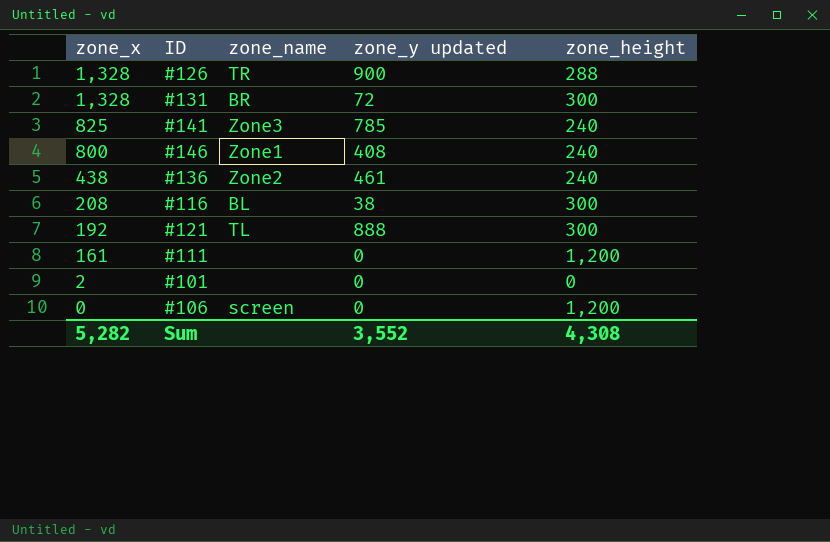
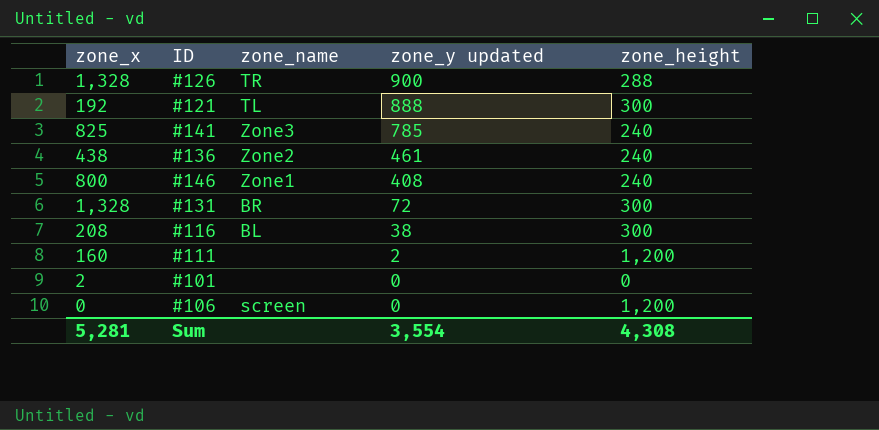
row order: zone_x descending -> zone_y updated descending
#111 | zone_x: 161 -> 160
#111 | zone_y updated: 0 -> 2
Sum | zone_x: 5,282 -> 5,281
Sum | zone_y updated: 3,552 -> 3,554

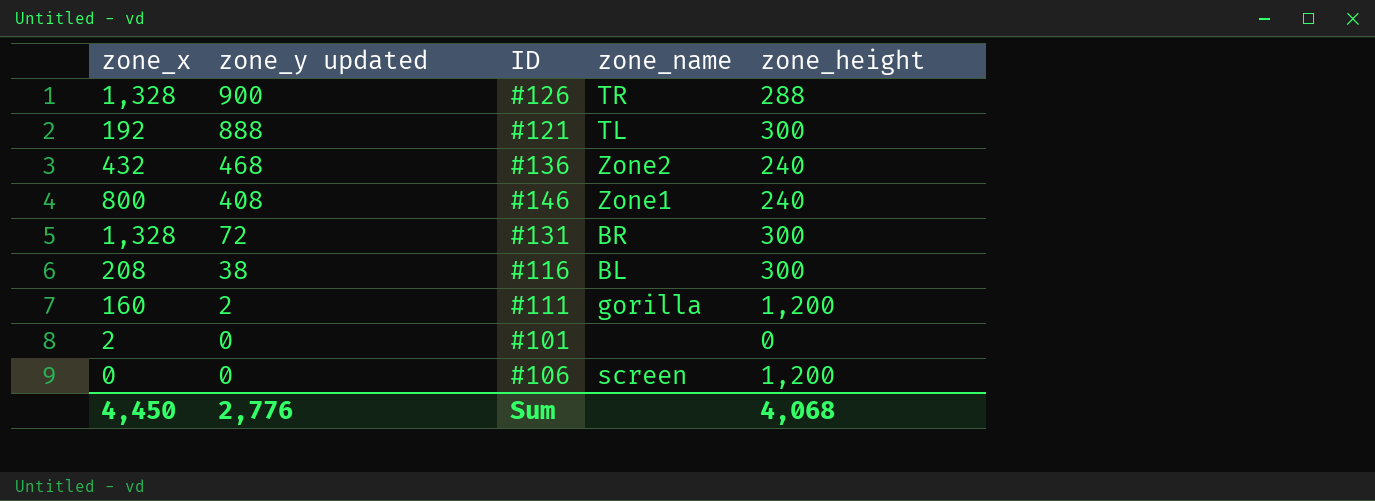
column zone_y updated | position: 4 -> 2
row #141: 825 | Zone3 | 785 | 240 -> none
#136 | zone_x: 438 -> 432
#136 | zone_y updated: 461 -> 468
#111 | zone_name: none -> gorilla
Sum | zone_x: 5,281 -> 4,450
Sum | zone_y updated: 3,554 -> 2,776
Sum | zone_height: 4,308 -> 4,068

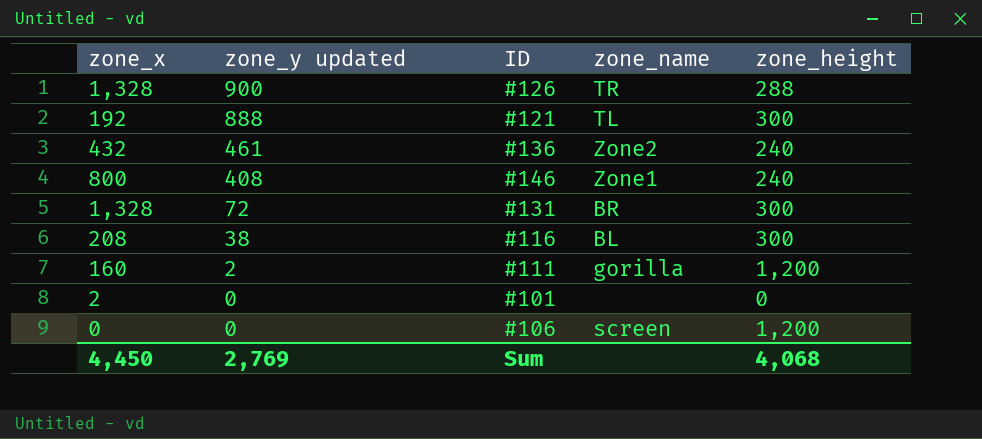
#136 | zone_y updated: 468 -> 461
Sum | zone_y updated: 2,776 -> 2,769

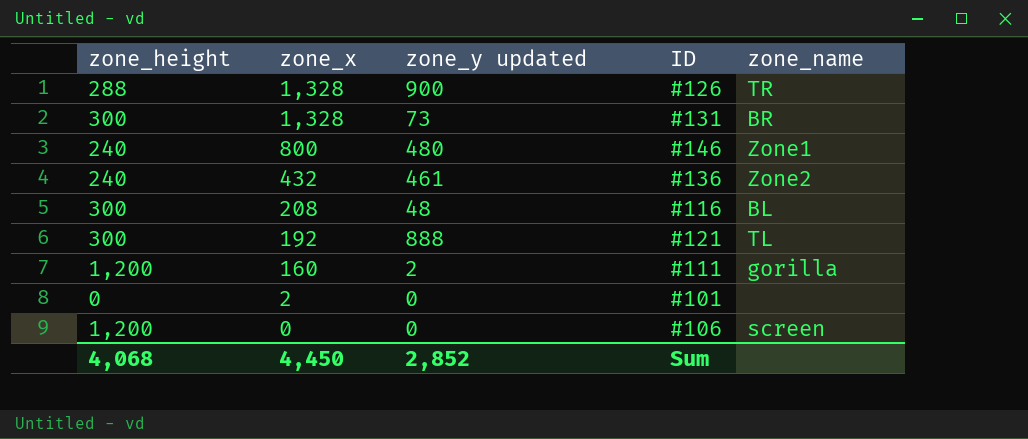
row order: zone_y updated descending -> zone_x descending
column zone_height | position: 5 -> 1
#131 | zone_y updated: 72 -> 73
#146 | zone_y updated: 408 -> 480
#116 | zone_y updated: 38 -> 48
Sum | zone_y updated: 2,769 -> 2,852

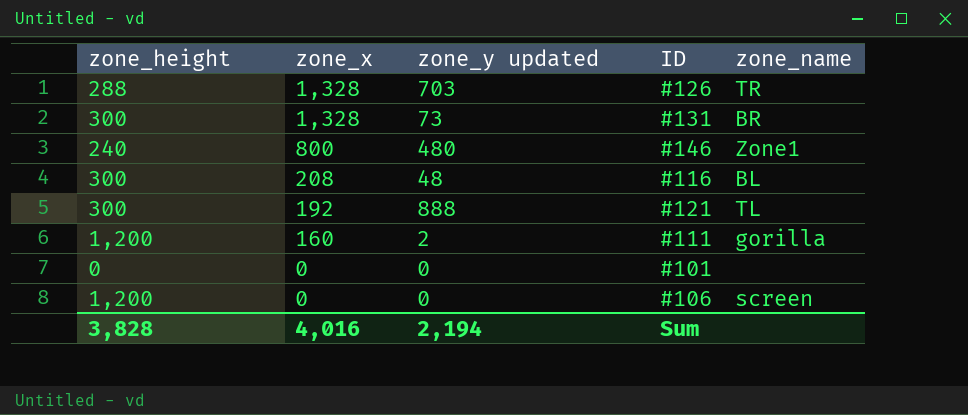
row #136: 240 | 432 | 461 | Zone2 -> none
#126 | zone_y updated: 900 -> 703
#101 | zone_x: 2 -> 0
Sum | zone_height: 4,068 -> 3,828
Sum | zone_x: 4,450 -> 4,016
Sum | zone_y updated: 2,852 -> 2,194

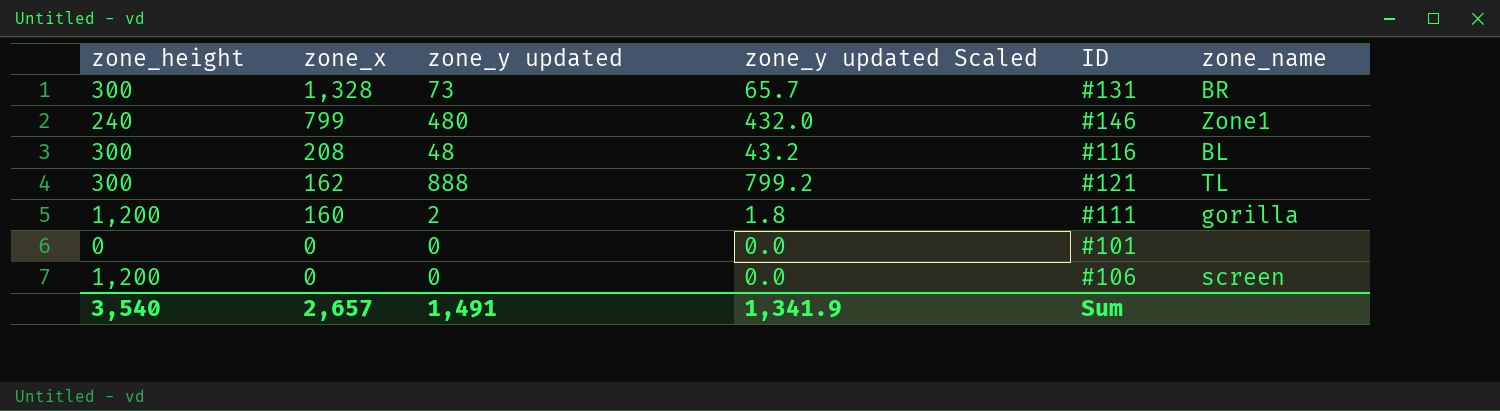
column zone_y updated Scaled | formula: none -> [zone_y updated] * 0.9
row #126: 288 | 1,328 | 703 | TR -> none
#146 | zone_x: 800 -> 799
#121 | zone_x: 192 -> 162
Sum | zone_height: 3,828 -> 3,540
Sum | zone_x: 4,016 -> 2,657
Sum | zone_y updated: 2,194 -> 1,491

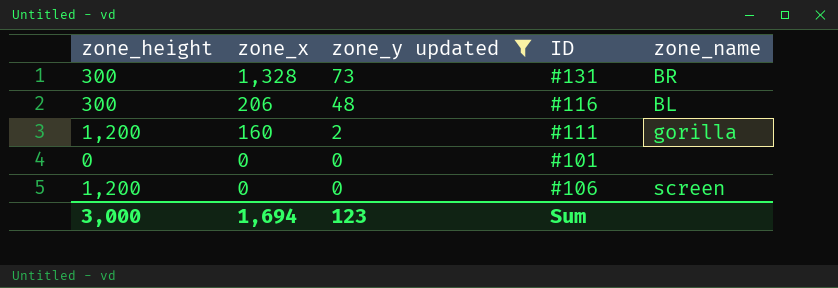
filter: none -> zone_y updated <= 73
column zone_y updated Scaled | formula: [zone_y updated] * 0.9 -> none
#116 | zone_x: 208 -> 206
Sum | zone_height: 3,540 -> 3,000
Sum | zone_x: 2,657 -> 1,694
Sum | zone_y updated: 1,491 -> 123

